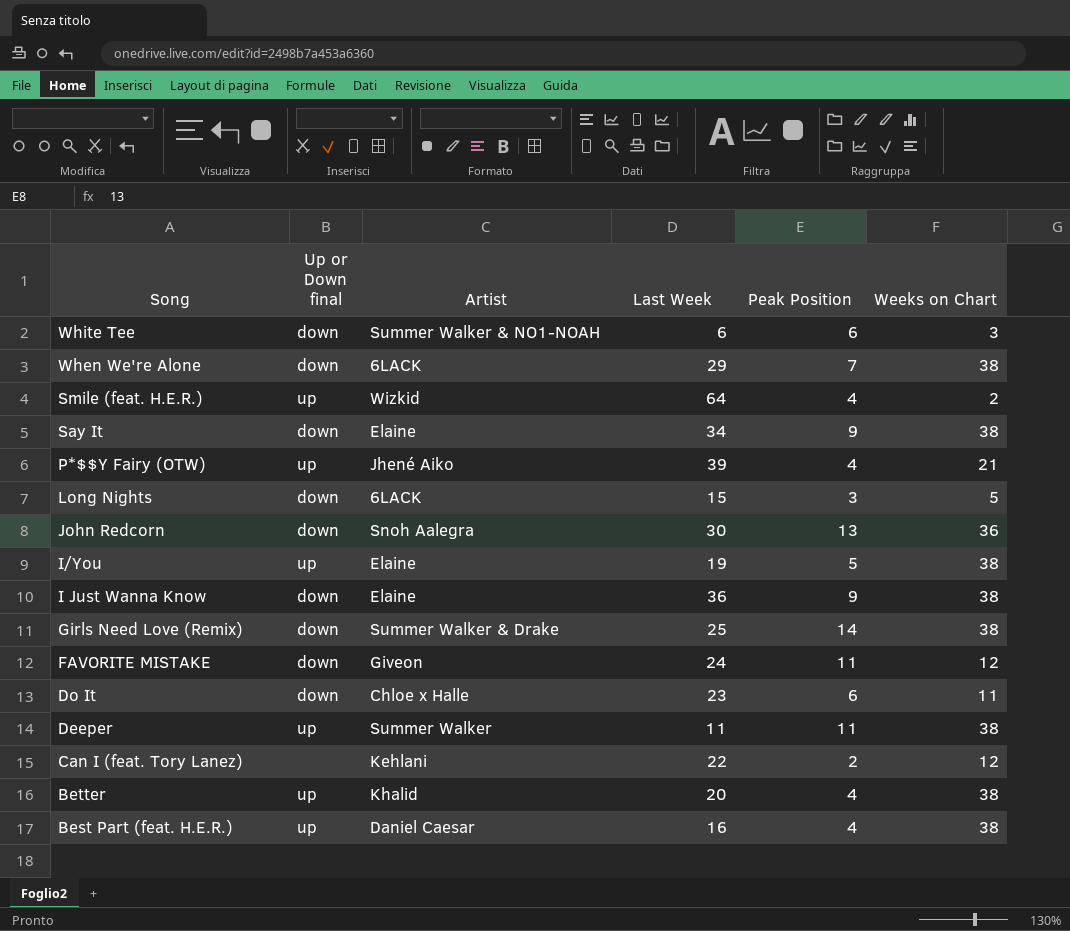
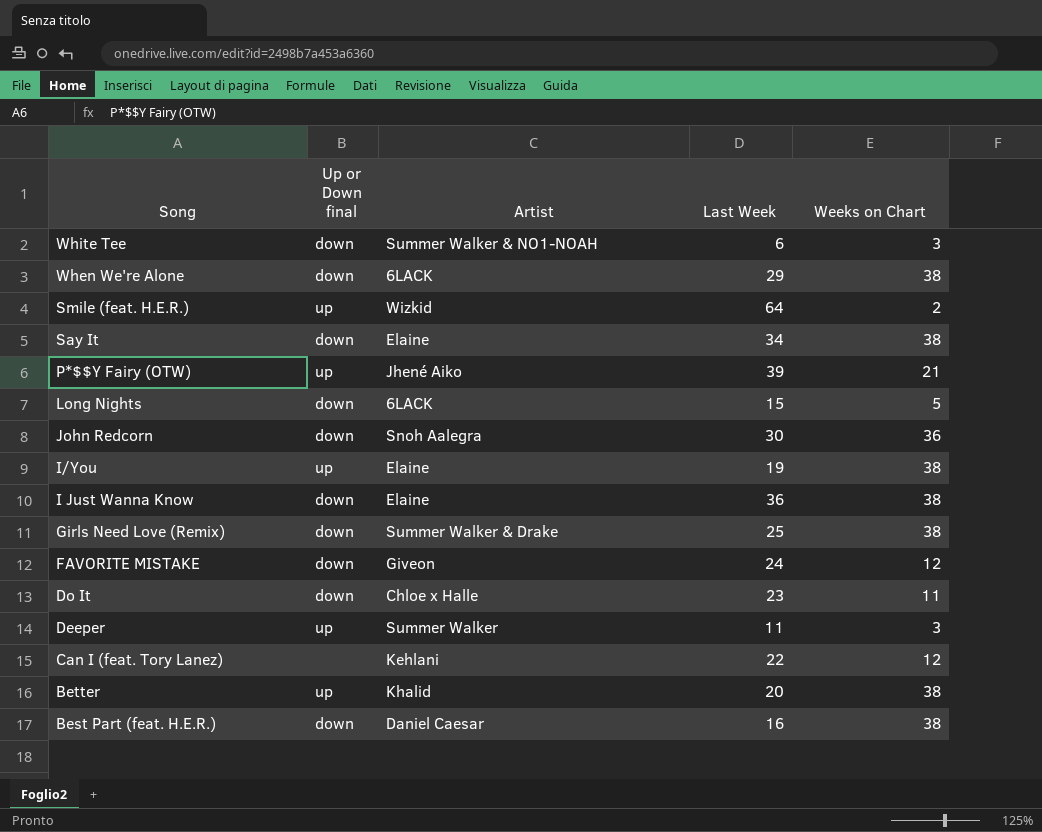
column Peak Position | position: 5 -> none
Deeper | Weeks on Chart: 38 -> 3
Best Part (feat. H.E.R.) | Up or Down final: up -> down

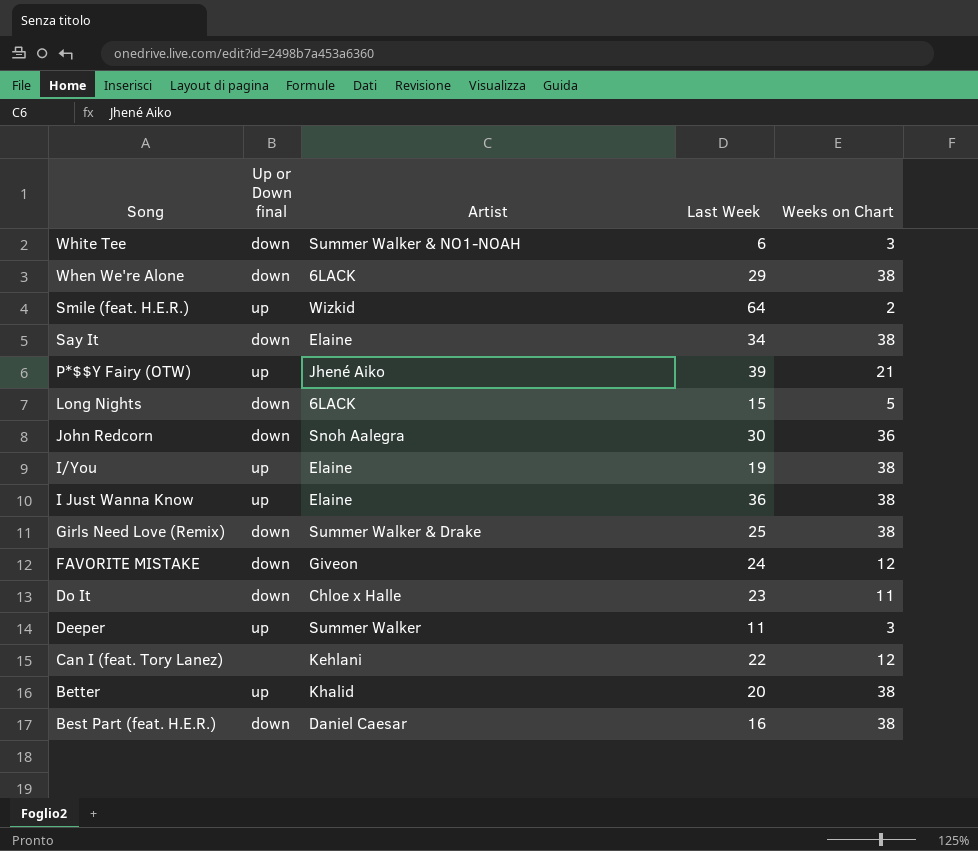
I Just Wanna Know | Up or Down final: down -> up

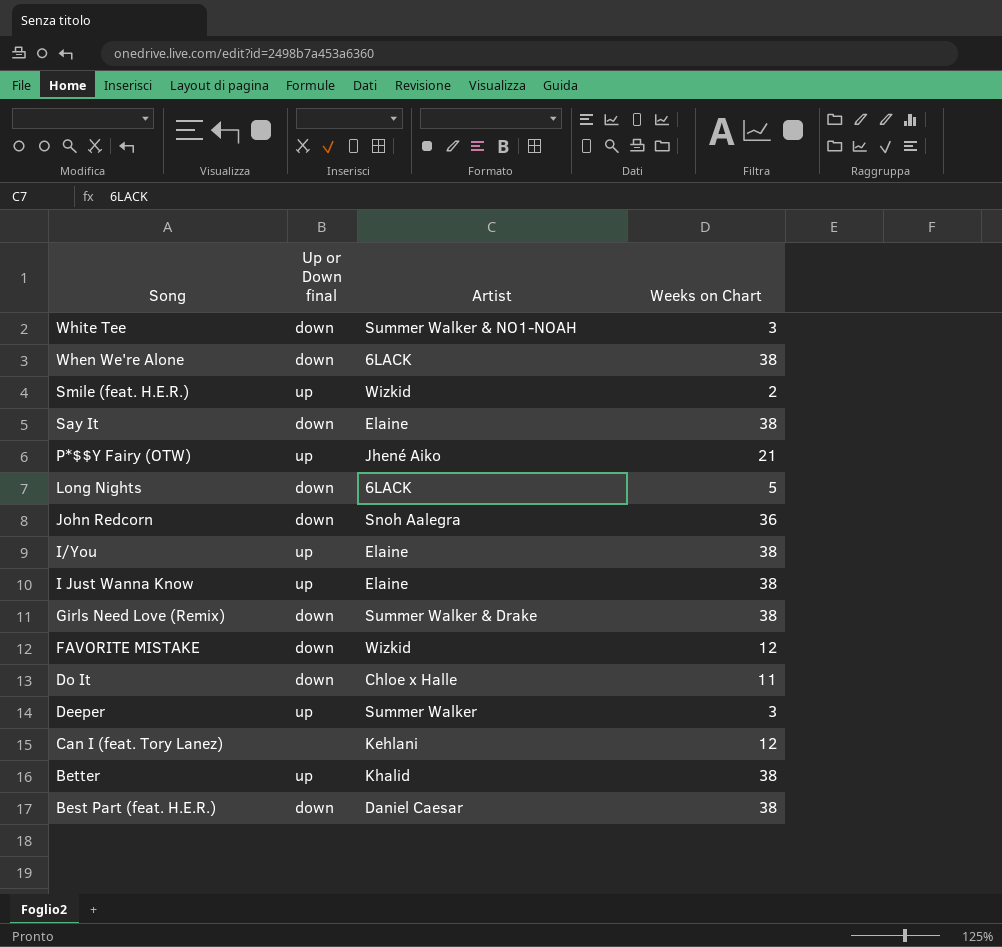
column Last Week | position: 4 -> none
FAVORITE MISTAKE | Artist: Giveon -> Wizkid

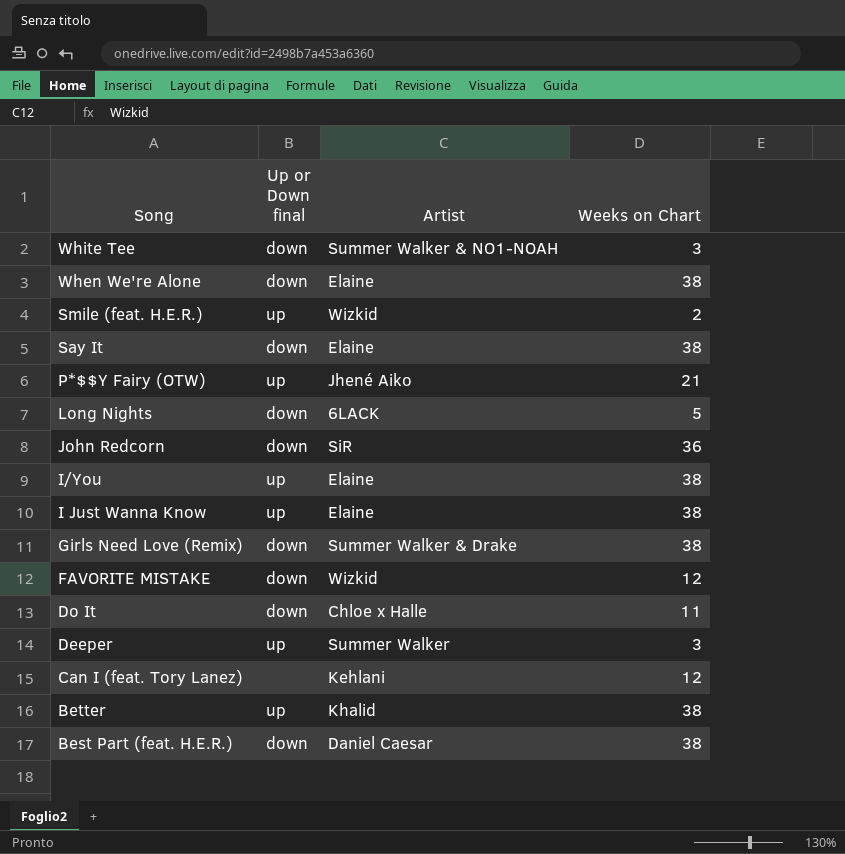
When We're Alone | Artist: 6LACK -> Elaine
John Redcorn | Artist: Snoh Aalegra -> SiR

